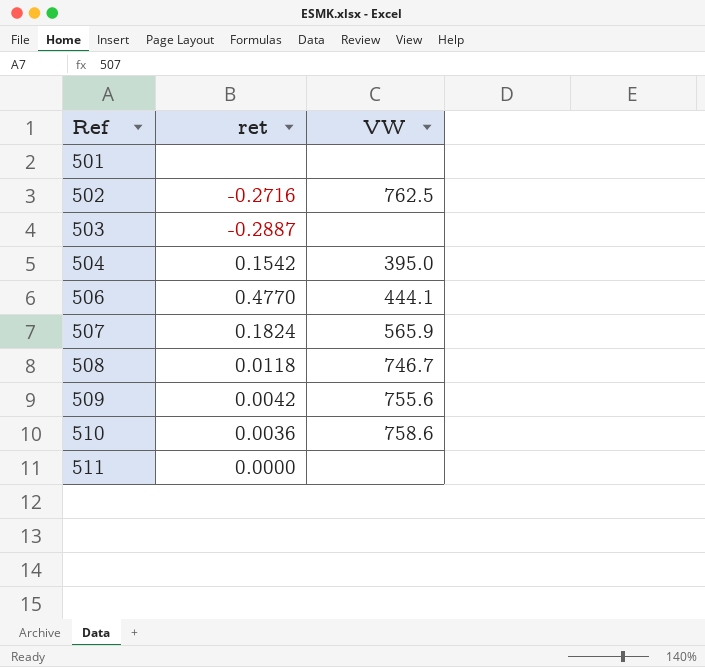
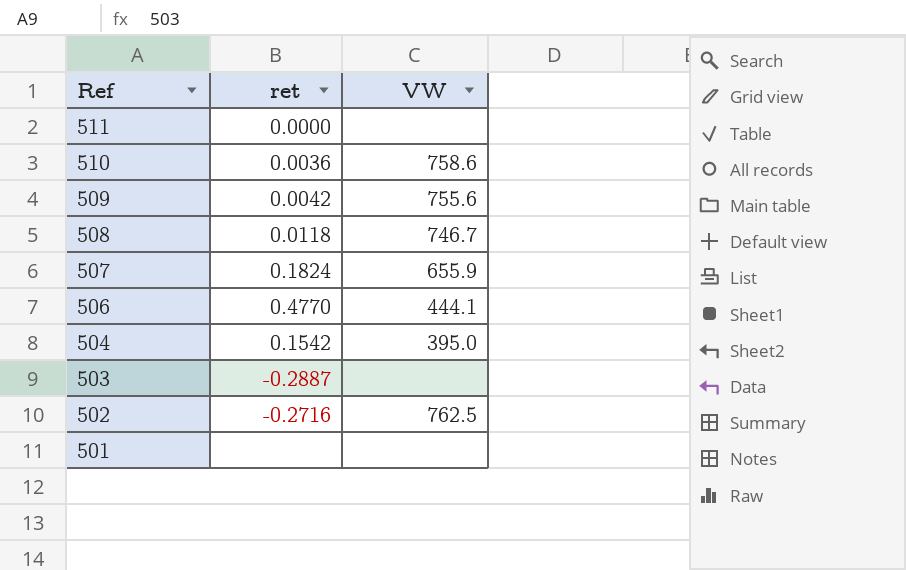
row order: Ref ascending -> Ref descending
507 | VW: 565.9 -> 655.9

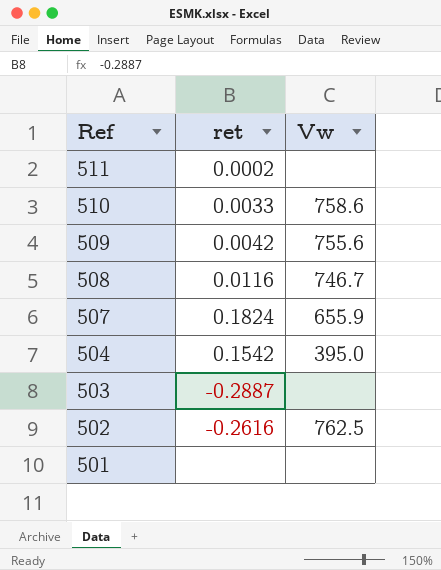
column name: VW -> Vw
row 506: 0.4770 | 444.1 -> none
511 | ret: 0.0000 -> 0.0002
510 | ret: 0.0036 -> 0.0033
508 | ret: 0.0118 -> 0.0116
502 | ret: -0.2716 -> -0.2616

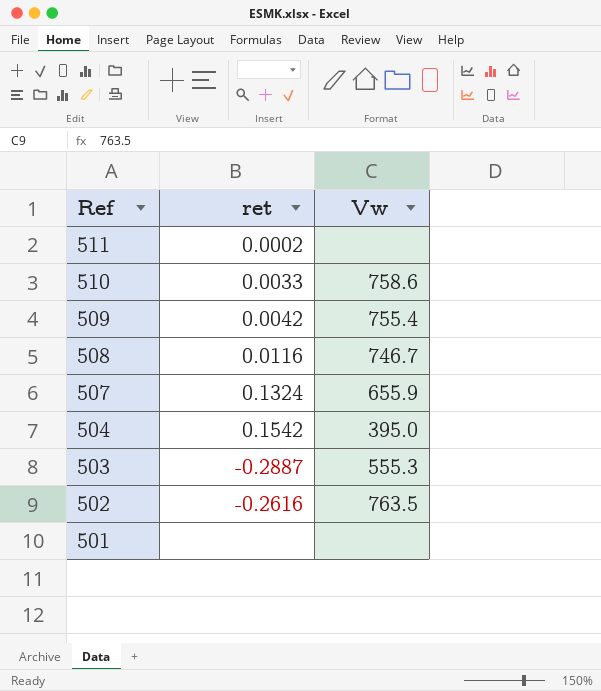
509 | Vw: 755.6 -> 755.4
507 | ret: 0.1824 -> 0.1324
503 | Vw: none -> 555.3
502 | Vw: 762.5 -> 763.5

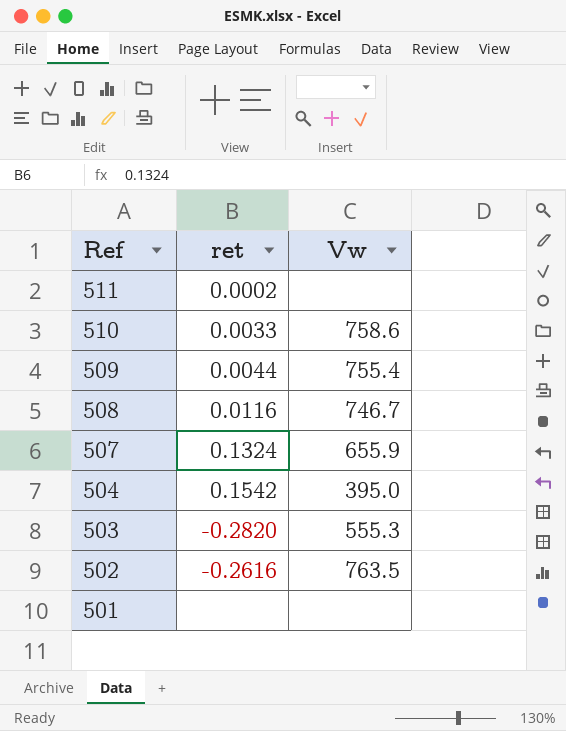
509 | ret: 0.0042 -> 0.0044
503 | ret: -0.2887 -> -0.2820

